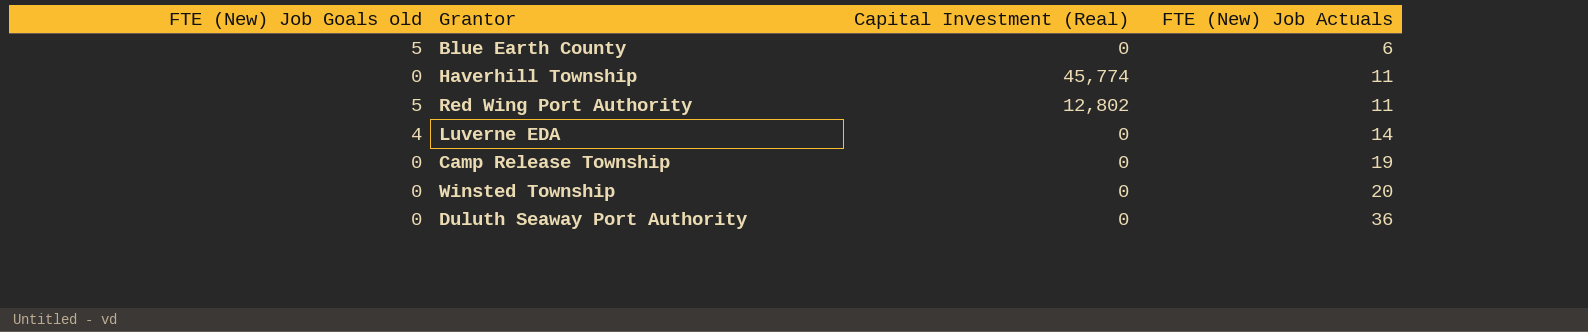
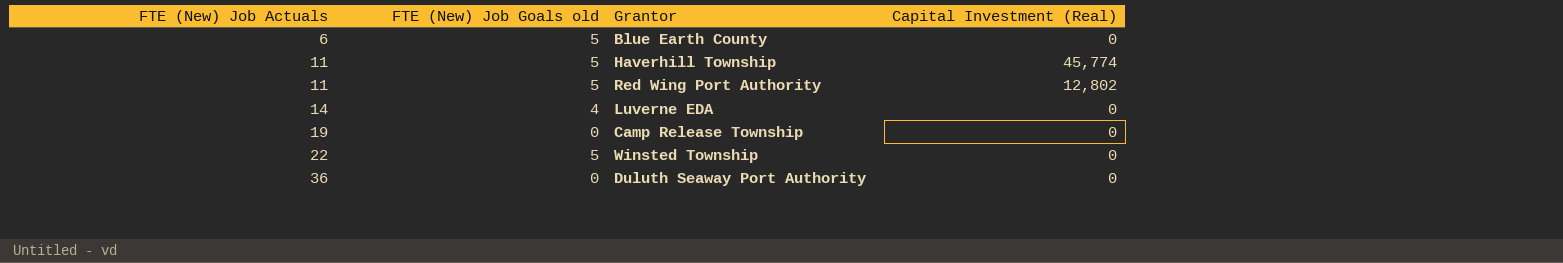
column FTE (New) Job Actuals | position: 4 -> 1
Haverhill Township | FTE (New) Job Goals old: 0 -> 5
Winsted Township | FTE (New) Job Actuals: 20 -> 22
Winsted Township | FTE (New) Job Goals old: 0 -> 5

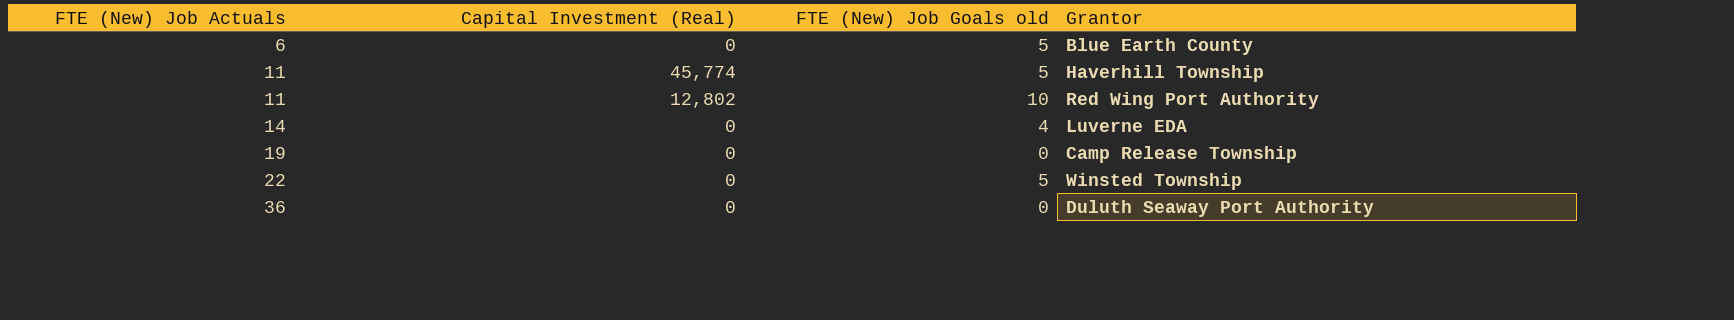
column Capital Investment (Real) | position: 4 -> 2
Red Wing Port Authority | FTE (New) Job Goals old: 5 -> 10

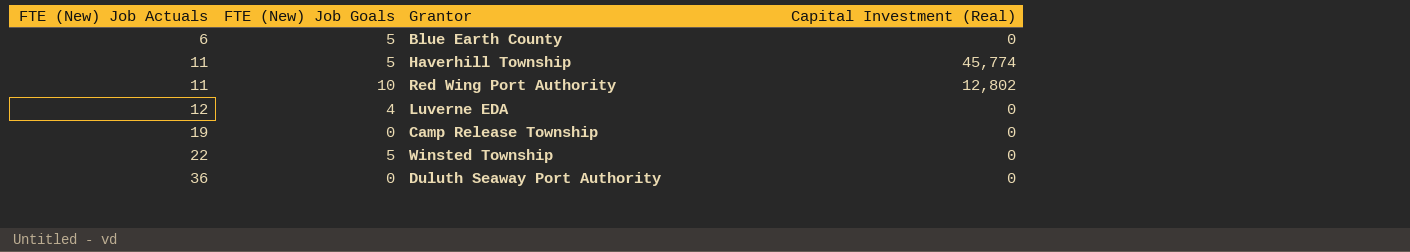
column name: FTE (New) Job Goals old -> FTE (New) Job Goals
column Capital Investment (Real) | position: 2 -> 4
Luverne EDA | FTE (New) Job Actuals: 14 -> 12

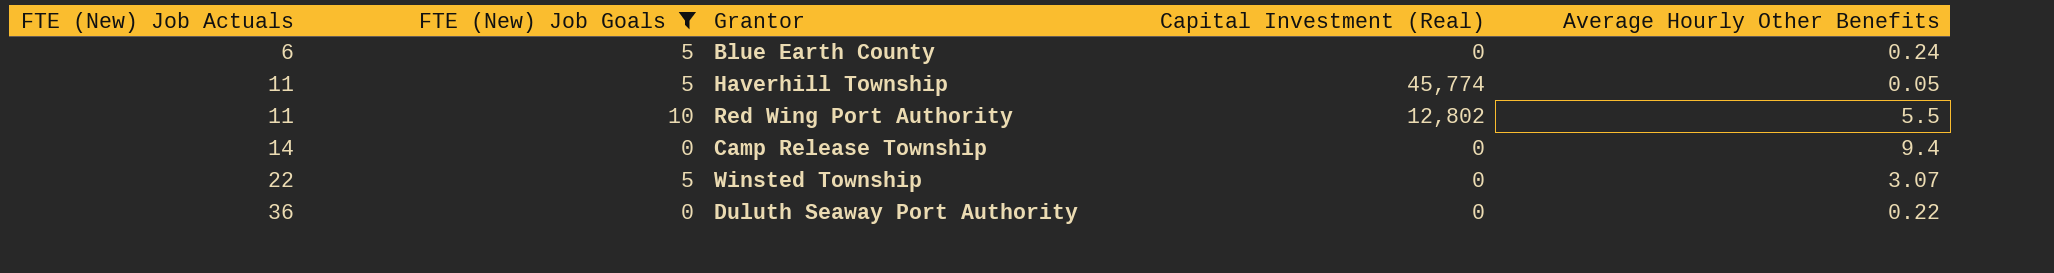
filter: none -> FTE (New) Job Goals != 4
column Average Hourly Other Benefits | position: none -> 5
Camp Release Township | FTE (New) Job Actuals: 19 -> 14

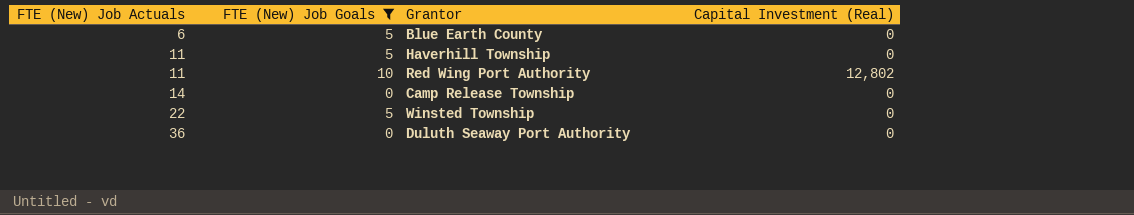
column Average Hourly Other Benefits | position: 5 -> none
Haverhill Township | Capital Investment (Real): 45,774 -> 0

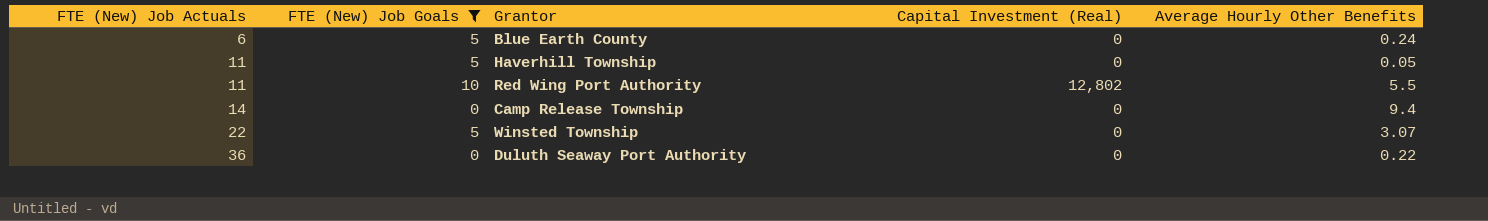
column Average Hourly Other Benefits | position: none -> 5

